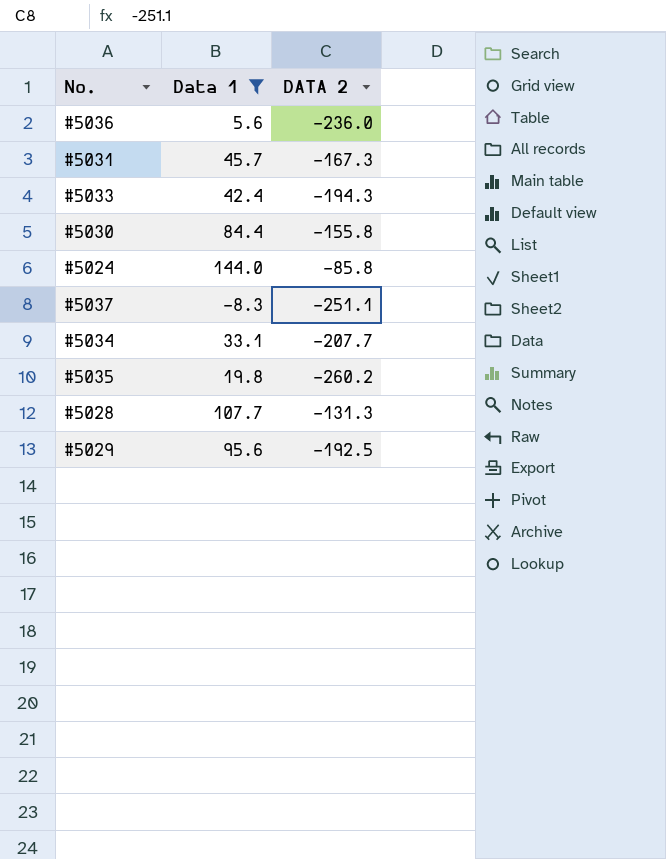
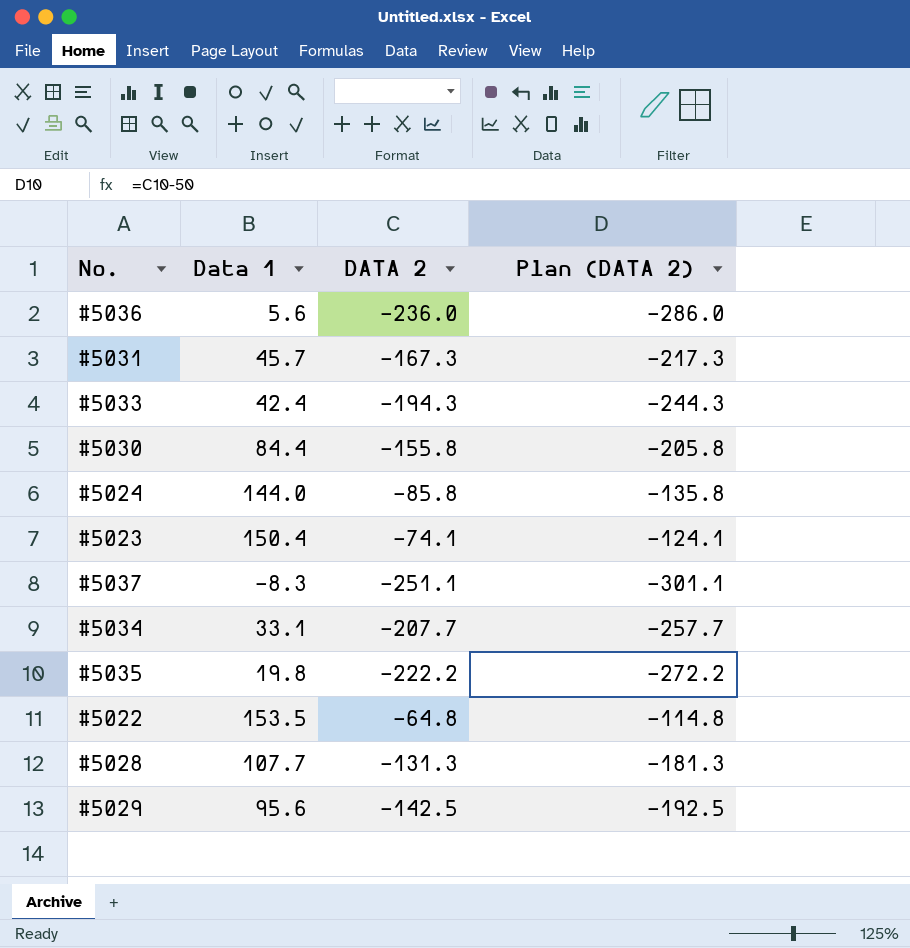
filter: Data 1 <= 144.0 -> none
column Plan (DATA 2) | formula: none -> [DATA 2] - 50
#5035 | DATA 2: -260.2 -> -222.2
#5029 | DATA 2: -192.5 -> -142.5

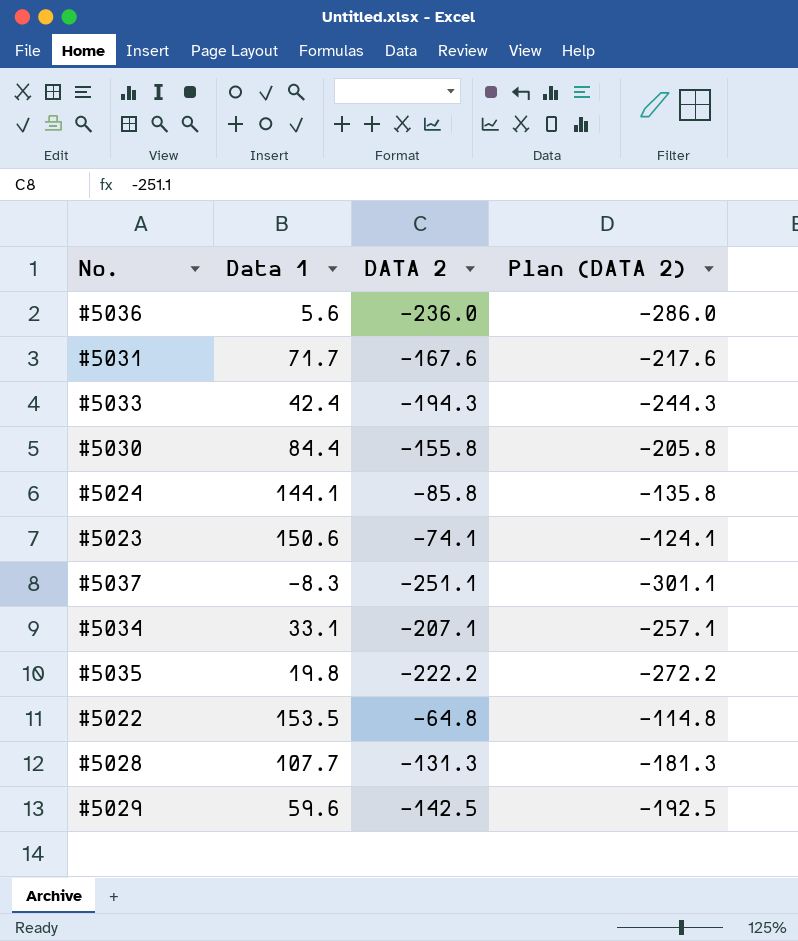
#5031 | Data 1: 45.7 -> 71.7
#5031 | DATA 2: -167.3 -> -167.6
#5031 | Plan (DATA 2): -217.3 -> -217.6
#5024 | Data 1: 144.0 -> 144.1
#5023 | Data 1: 150.4 -> 150.6
#5034 | DATA 2: -207.7 -> -207.1
#5034 | Plan (DATA 2): -257.7 -> -257.1
#5029 | Data 1: 95.6 -> 59.6

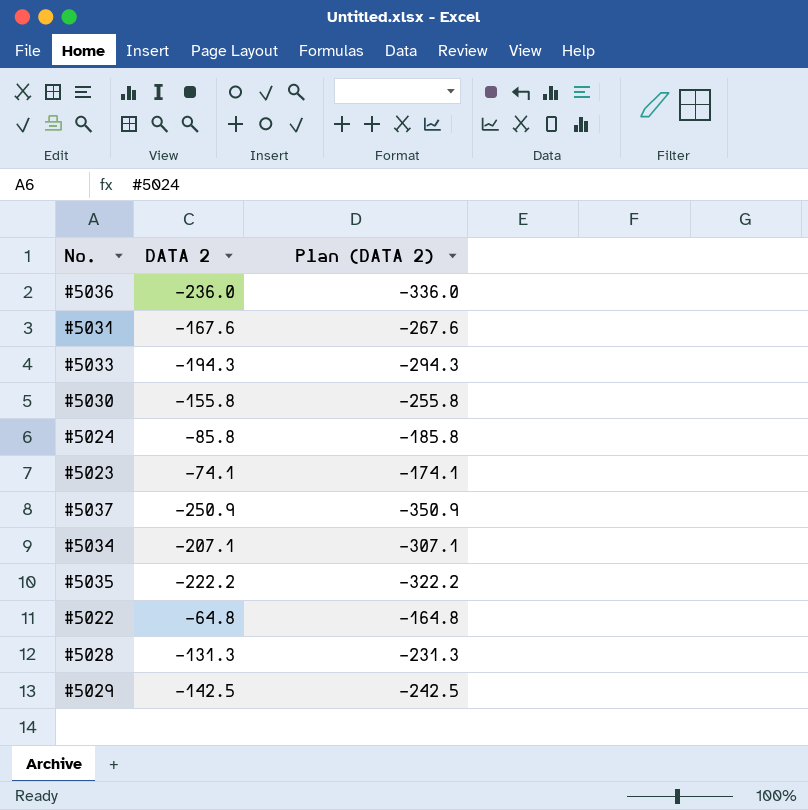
column Data 1 | position: 2 -> none
column Plan (DATA 2) | formula: [DATA 2] - 50 -> [DATA 2] - 100
#5037 | DATA 2: -251.1 -> -250.9

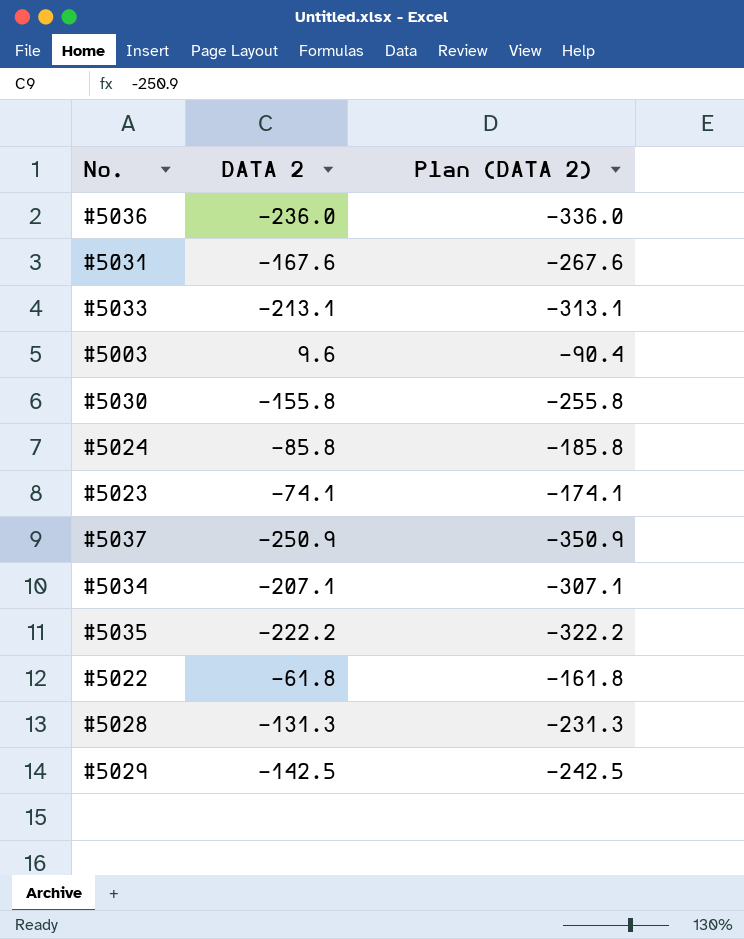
#5033 | DATA 2: -194.3 -> -213.1
#5033 | Plan (DATA 2): -294.3 -> -313.1
row #5003: none -> 9.6 | -90.4
#5022 | DATA 2: -64.8 -> -61.8
#5022 | Plan (DATA 2): -164.8 -> -161.8

